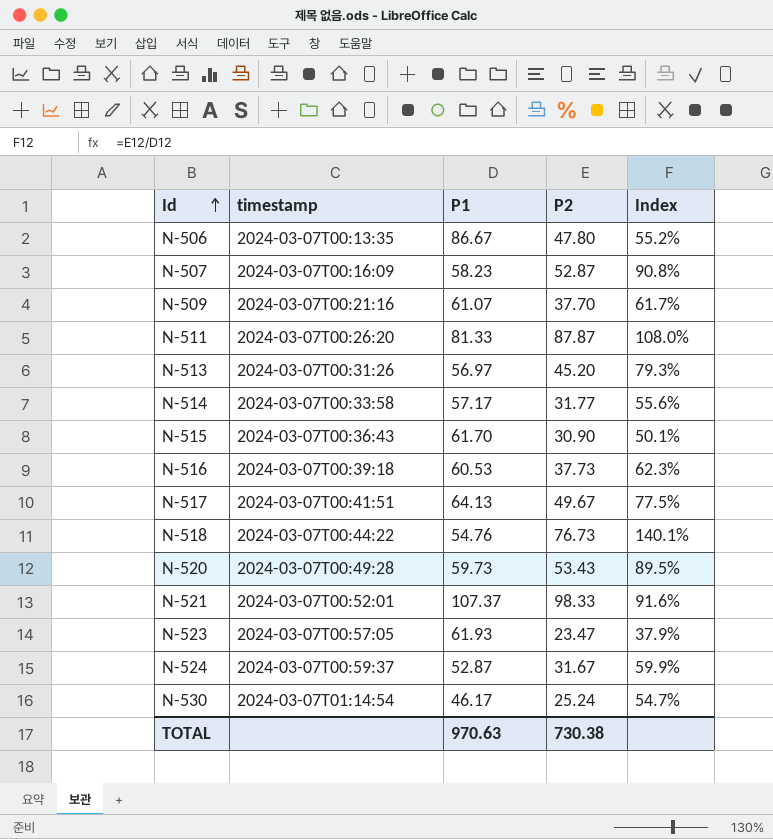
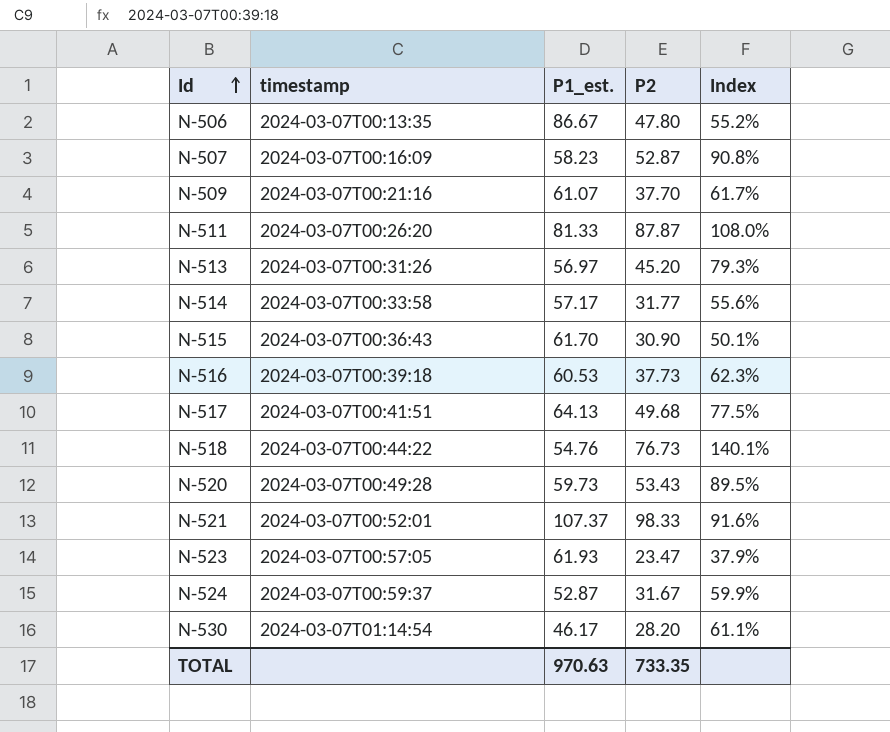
column name: P1 -> P1_est.
N-517 | P2: 49.67 -> 49.68
N-530 | P2: 25.24 -> 28.20
N-530 | Index: 54.7% -> 61.1%
TOTAL | P2: 730.38 -> 733.35

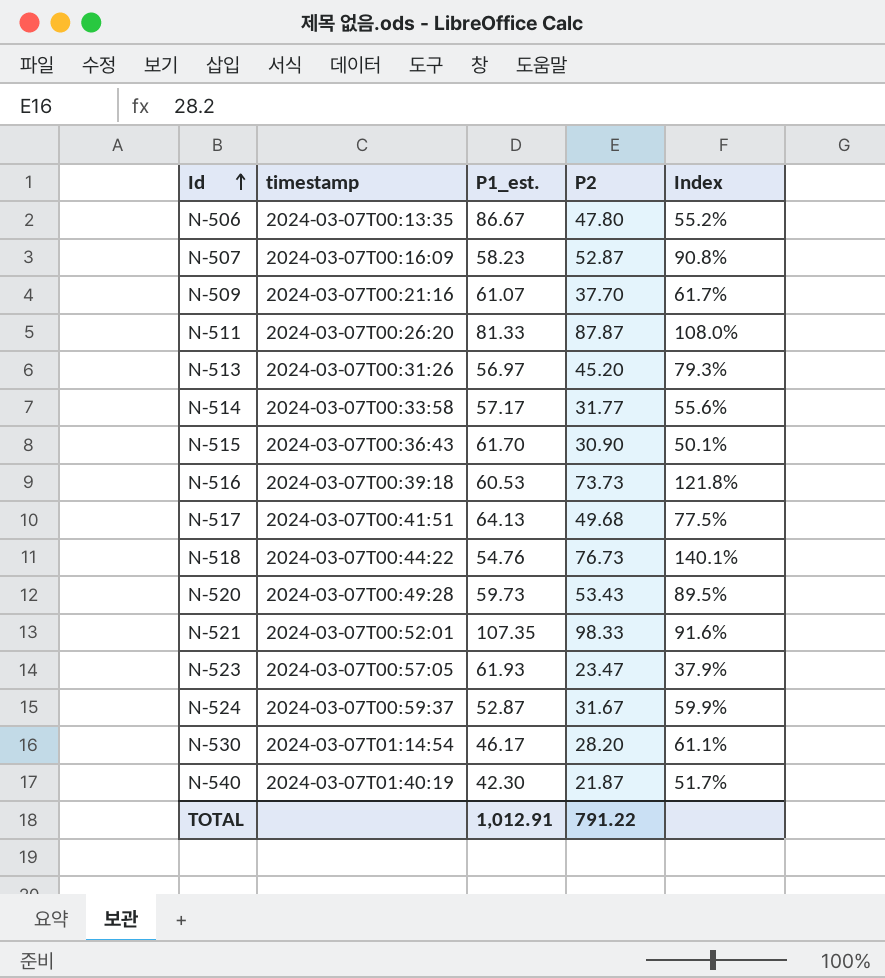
N-516 | P2: 37.73 -> 73.73
N-516 | Index: 62.3% -> 121.8%
N-521 | P1_est.: 107.37 -> 107.35
row N-540: none -> 2024-03-07T01:40:19 | 42.30 | 21.87 | 51.7%
TOTAL | P1_est.: 970.63 -> 1,012.91
TOTAL | P2: 733.35 -> 791.22

